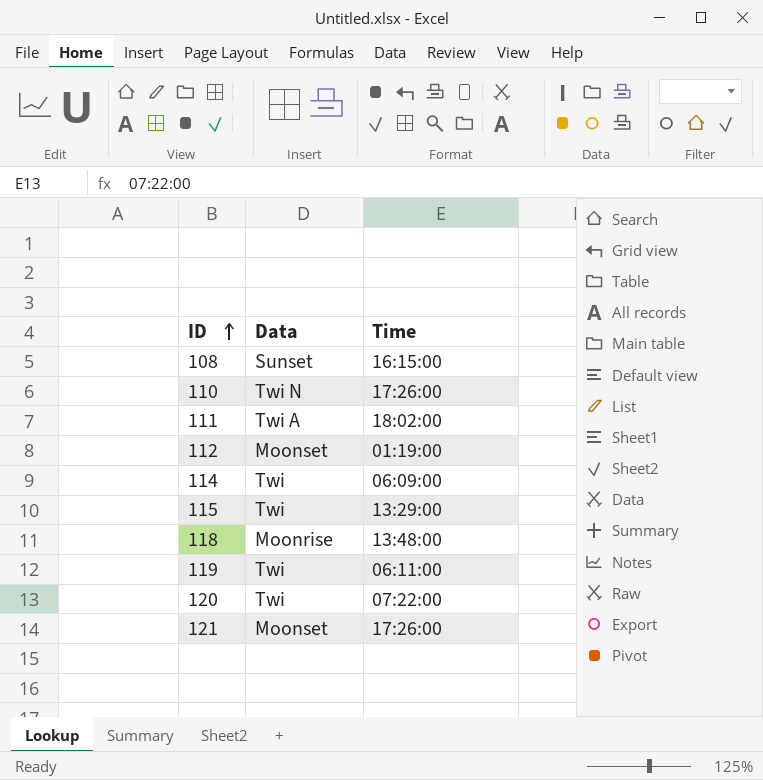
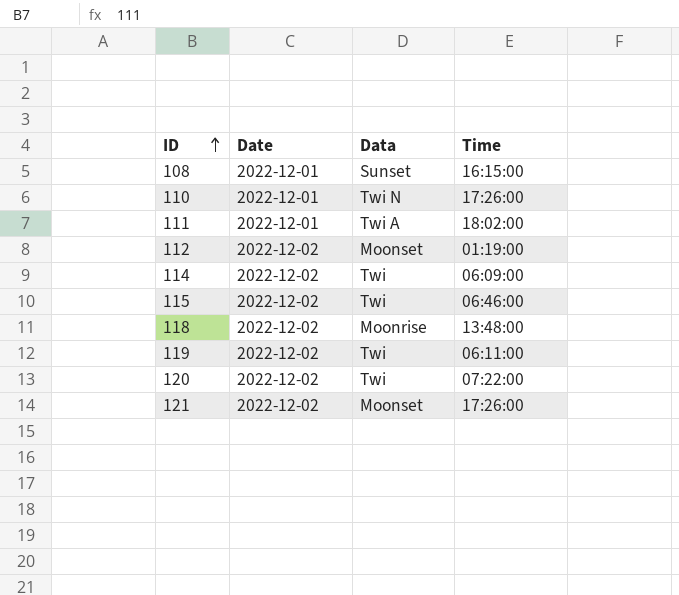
column Date | position: none -> 2
115 | Time: 13:29:00 -> 06:46:00

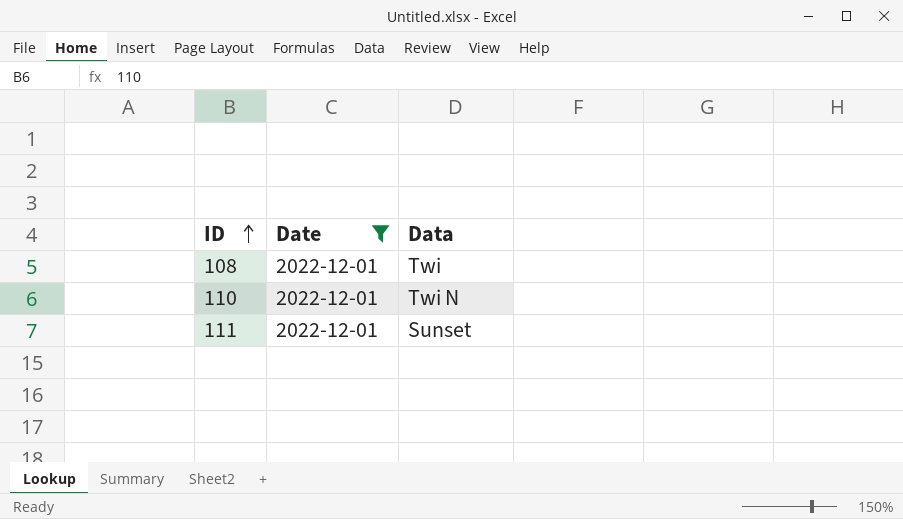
filter: none -> Date = 2022-12-01
column Time | position: 4 -> none
108 | Data: Sunset -> Twi
111 | Data: Twi A -> Sunset

